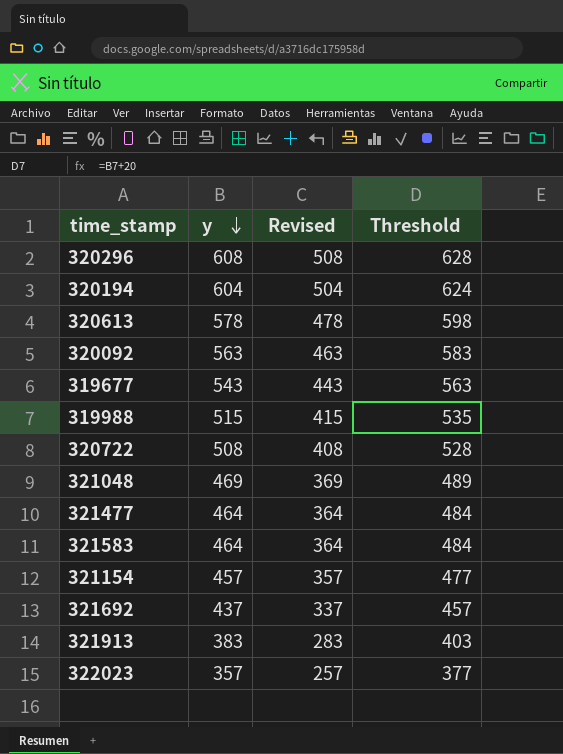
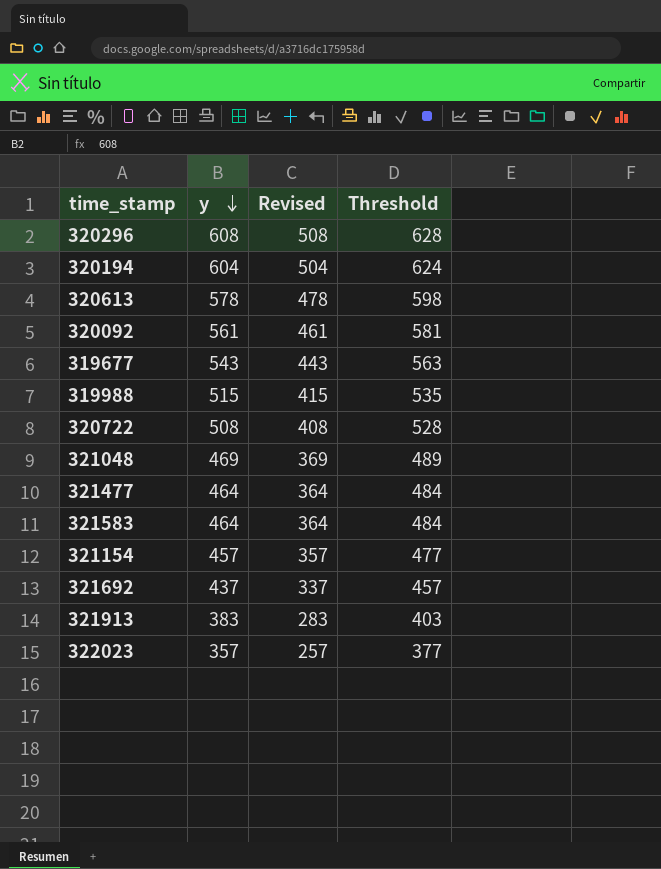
320092 | y: 563 -> 561
320092 | Revised: 463 -> 461
320092 | Threshold: 583 -> 581

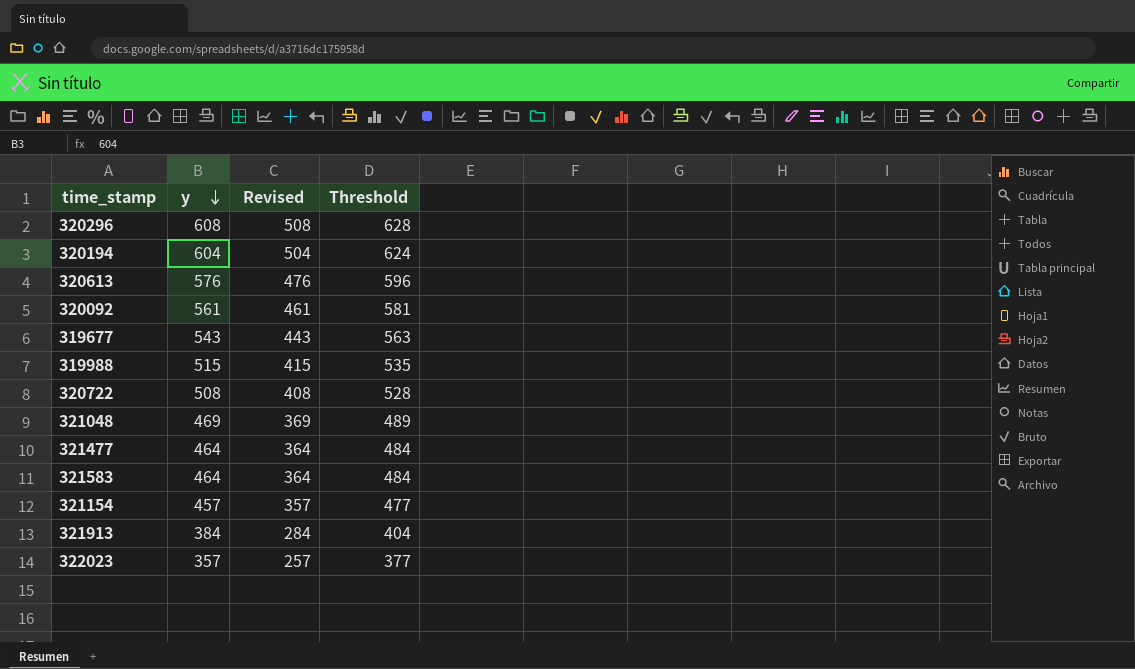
row 321692: 437 | 337 | 457 -> none
320613 | y: 578 -> 576
320613 | Revised: 478 -> 476
320613 | Threshold: 598 -> 596
321913 | y: 383 -> 384
321913 | Revised: 283 -> 284
321913 | Threshold: 403 -> 404

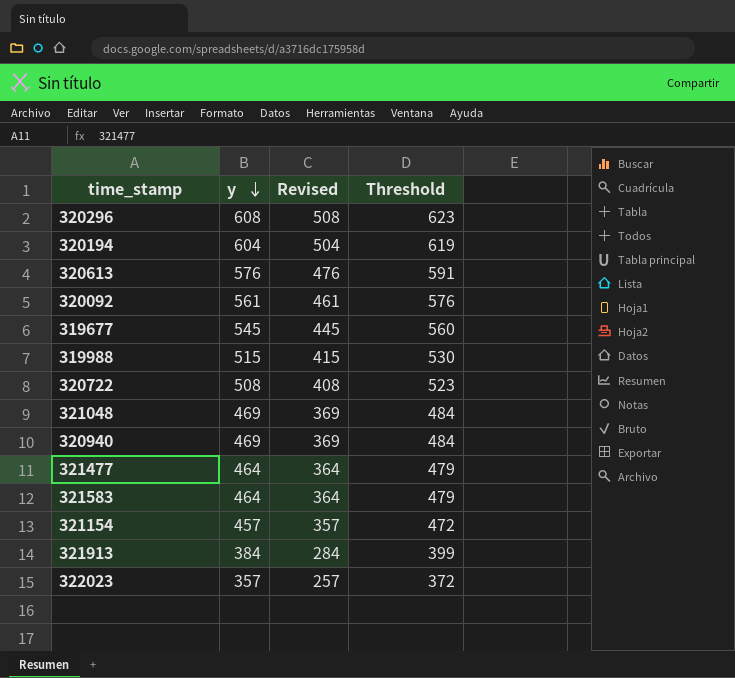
column Threshold | formula: [y] + 20 -> [y] + 15
319677 | y: 543 -> 545
319677 | Revised: 443 -> 445
row 320940: none -> 469 | 369 | 484

